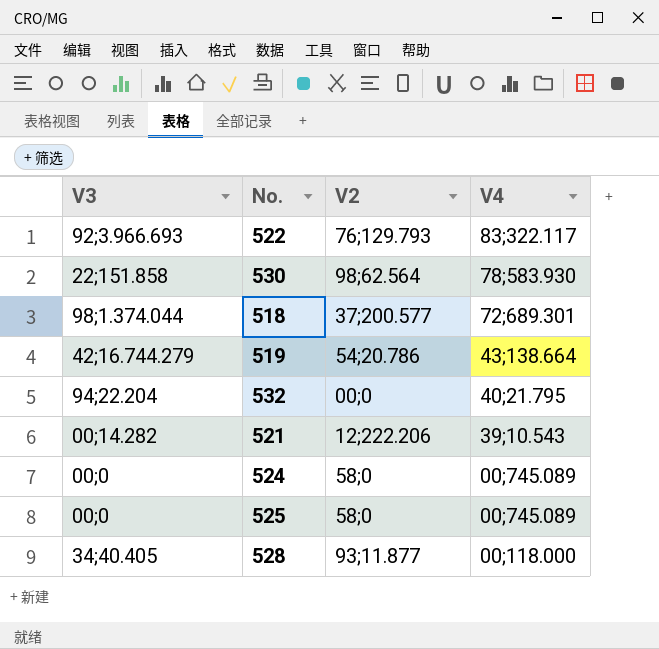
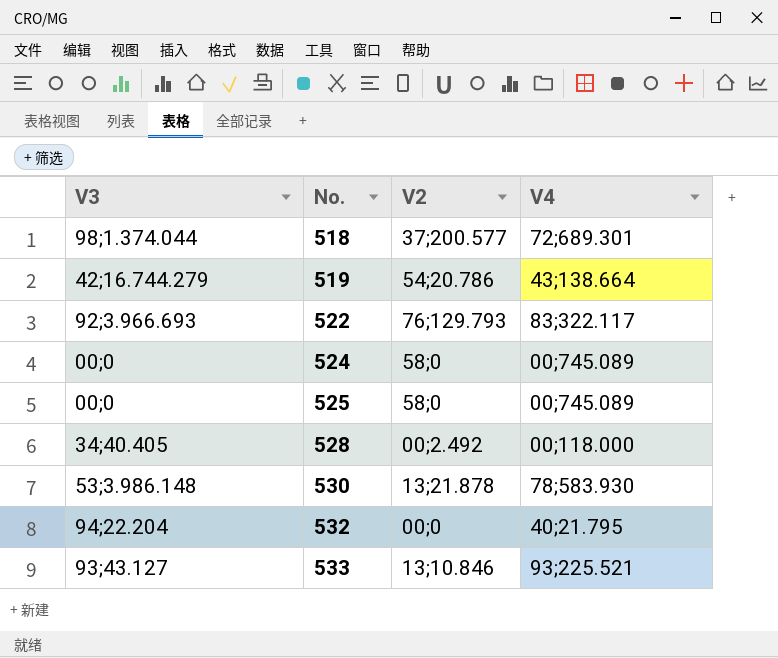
row order: V4 descending -> No. ascending
row 521: 00;14.282 | 12;222.206 | 39;10.543 -> none
528 | V2: 93;11.877 -> 00;2.492
530 | V3: 22;151.858 -> 53;3.986.148
530 | V2: 98;62.564 -> 13;21.878
row 533: none -> 93;43.127 | 13;10.846 | 93;225.521

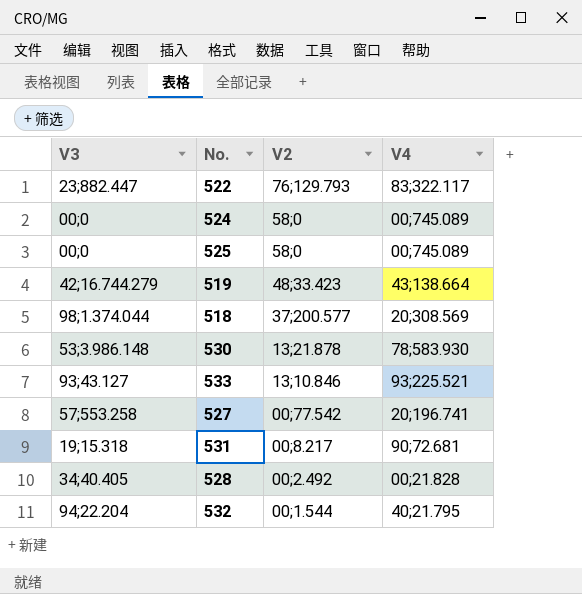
row order: No. ascending -> V2 descending
522 | V3: 92;3.966.693 -> 23;882.447
519 | V2: 54;20.786 -> 48;33.423
518 | V4: 72;689.301 -> 20;308.569
row 527: none -> 57;553.258 | 00;77.542 | 20;196.741
row 531: none -> 19;15.318 | 00;8.217 | 90;72.681
528 | V4: 00;118.000 -> 00;21.828
532 | V2: 00;0 -> 00;1.544

